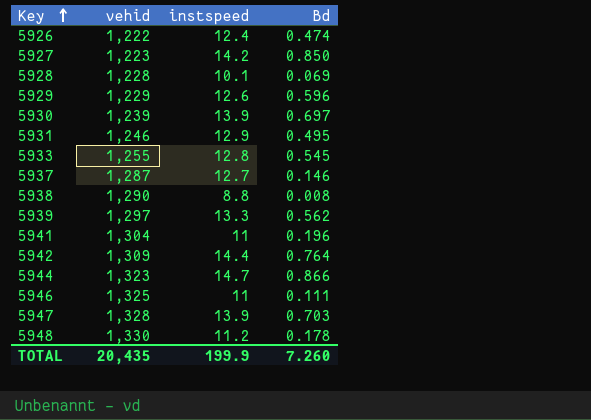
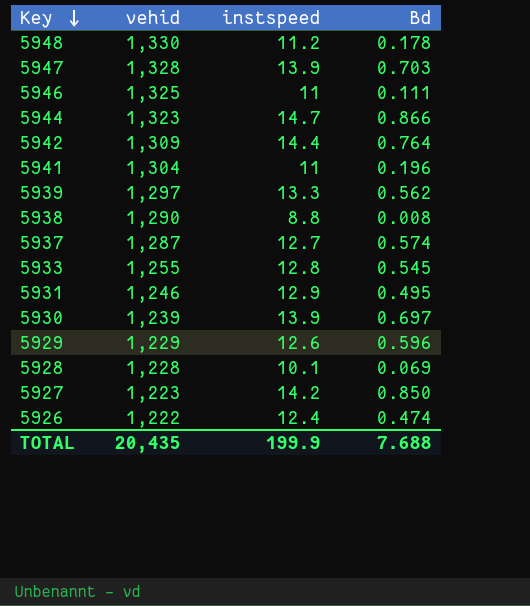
row order: Key ascending -> Key descending
5937 | Bd: 0.146 -> 0.574
TOTAL | Bd: 7.260 -> 7.688

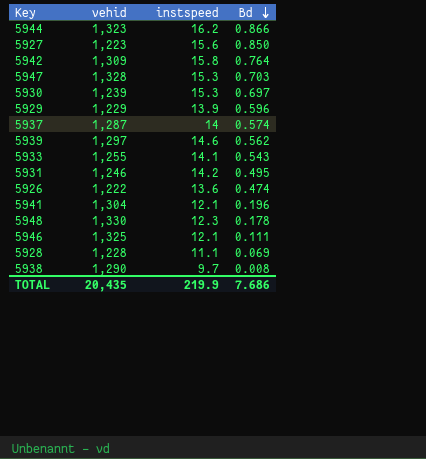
row order: Key descending -> Bd descending
5944 | instspeed: 14.7 -> 16.2
5927 | instspeed: 14.2 -> 15.6
5942 | instspeed: 14.4 -> 15.8
5947 | instspeed: 13.9 -> 15.3
5930 | instspeed: 13.9 -> 15.3
5929 | instspeed: 12.6 -> 13.9
5937 | instspeed: 12.7 -> 14
5939 | instspeed: 13.3 -> 14.6
5933 | instspeed: 12.8 -> 14.1
5933 | Bd: 0.545 -> 0.543
5931 | instspeed: 12.9 -> 14.2
5926 | instspeed: 12.4 -> 13.6
5941 | instspeed: 11 -> 12.1
5948 | instspeed: 11.2 -> 12.3
5946 | instspeed: 11 -> 12.1
5928 | instspeed: 10.1 -> 11.1
5938 | instspeed: 8.8 -> 9.7
TOTAL | instspeed: 199.9 -> 219.9
TOTAL | Bd: 7.688 -> 7.686

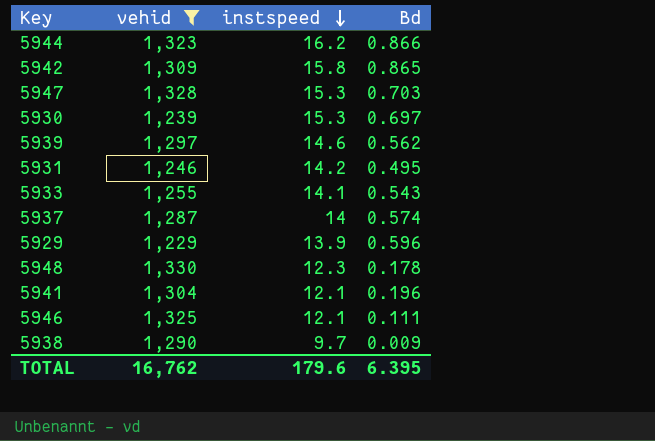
filter: none -> vehid >= 1,229
row order: Bd descending -> instspeed descending
5942 | Bd: 0.764 -> 0.865
5938 | Bd: 0.008 -> 0.009
TOTAL | vehid: 20,435 -> 16,762
TOTAL | instspeed: 219.9 -> 179.6
TOTAL | Bd: 7.686 -> 6.395

